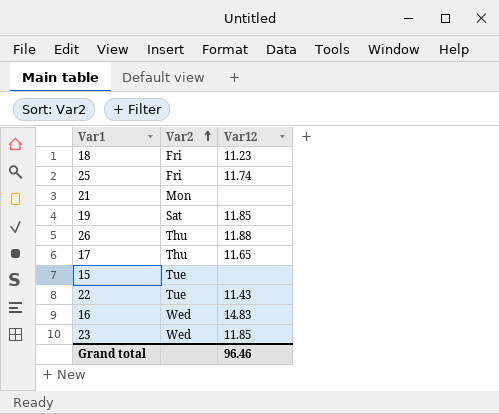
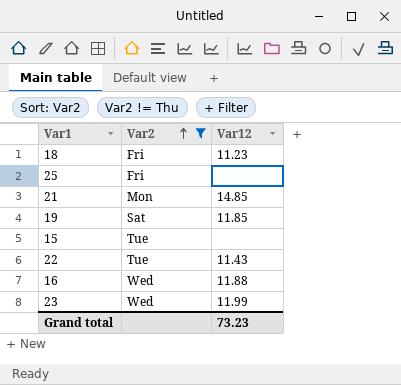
filter: none -> Var2 != Thu
25 | Var12: 11.74 -> none
21 | Var12: none -> 14.85
16 | Var12: 14.83 -> 11.88
23 | Var12: 11.85 -> 11.99
Grand total | Var12: 96.46 -> 73.23

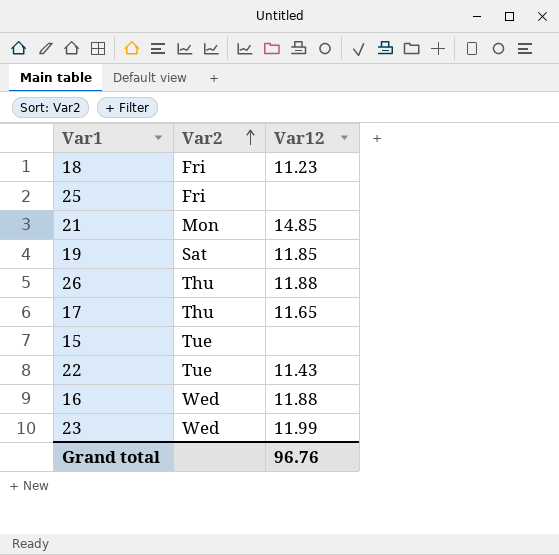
filter: Var2 != Thu -> none
Grand total | Var12: 73.23 -> 96.76

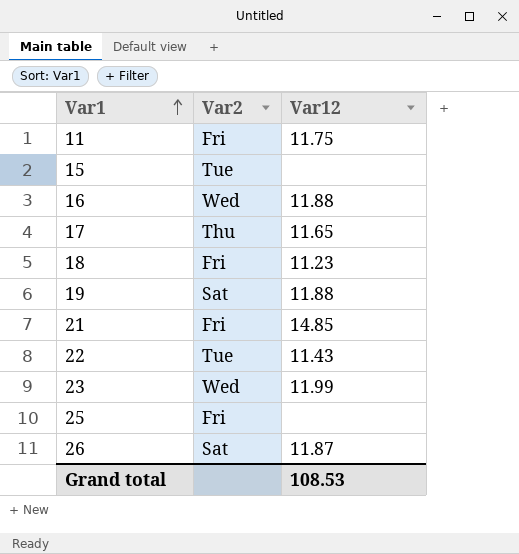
row order: Var2 ascending -> Var1 ascending
row 11: none -> Fri | 11.75
19 | Var12: 11.85 -> 11.88
21 | Var2: Mon -> Fri
26 | Var2: Thu -> Sat
26 | Var12: 11.88 -> 11.87
Grand total | Var12: 96.76 -> 108.53

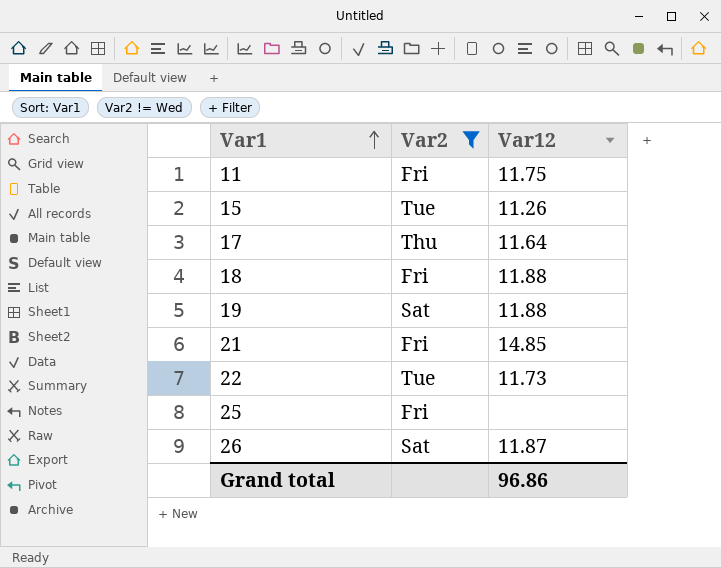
filter: none -> Var2 != Wed
15 | Var12: none -> 11.26
17 | Var12: 11.65 -> 11.64
18 | Var12: 11.23 -> 11.88
22 | Var12: 11.43 -> 11.73
Grand total | Var12: 108.53 -> 96.86

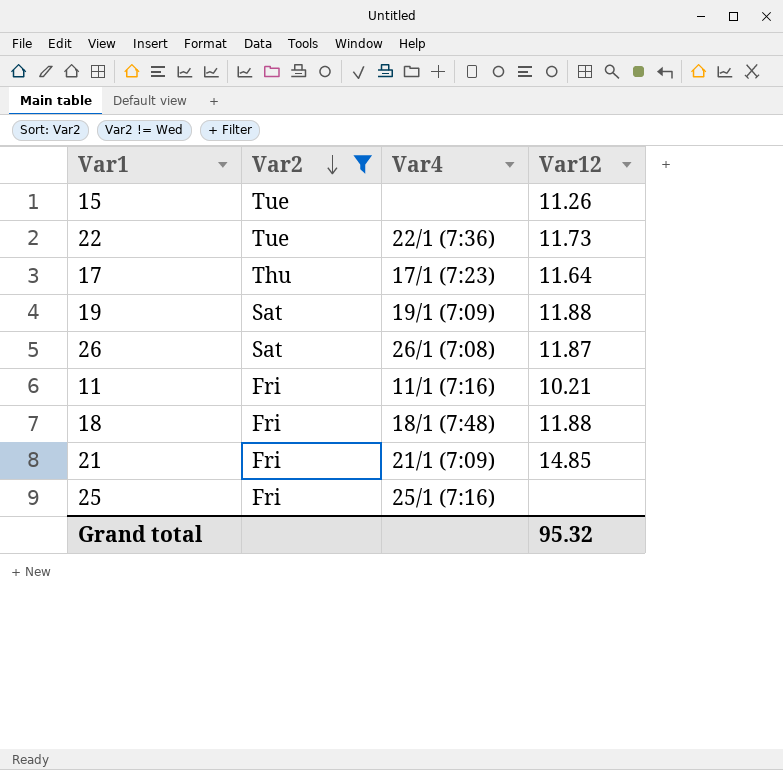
row order: Var1 ascending -> Var2 descending
column Var4 | position: none -> 3
11 | Var12: 11.75 -> 10.21
Grand total | Var12: 96.86 -> 95.32

